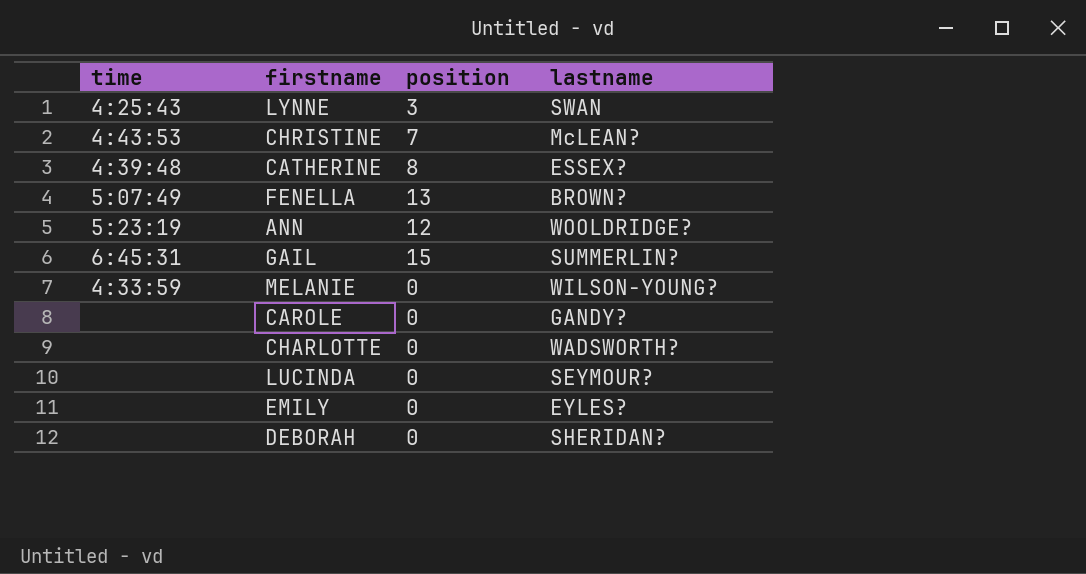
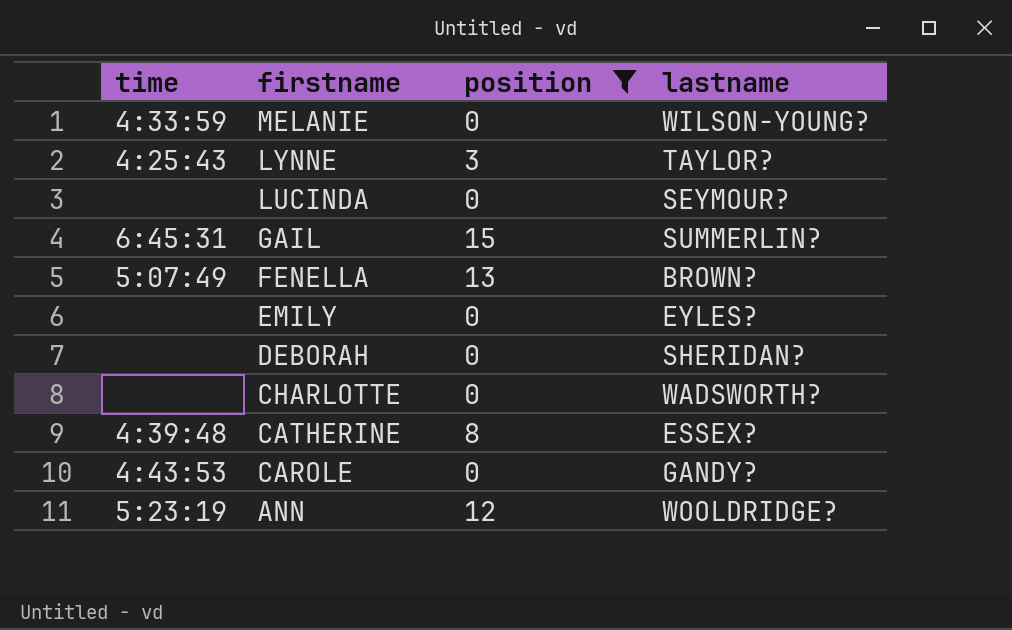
filter: none -> position != 7
row order: none -> firstname descending
LYNNE | lastname: SWAN -> TAYLOR?
CAROLE | time: none -> 4:43:53

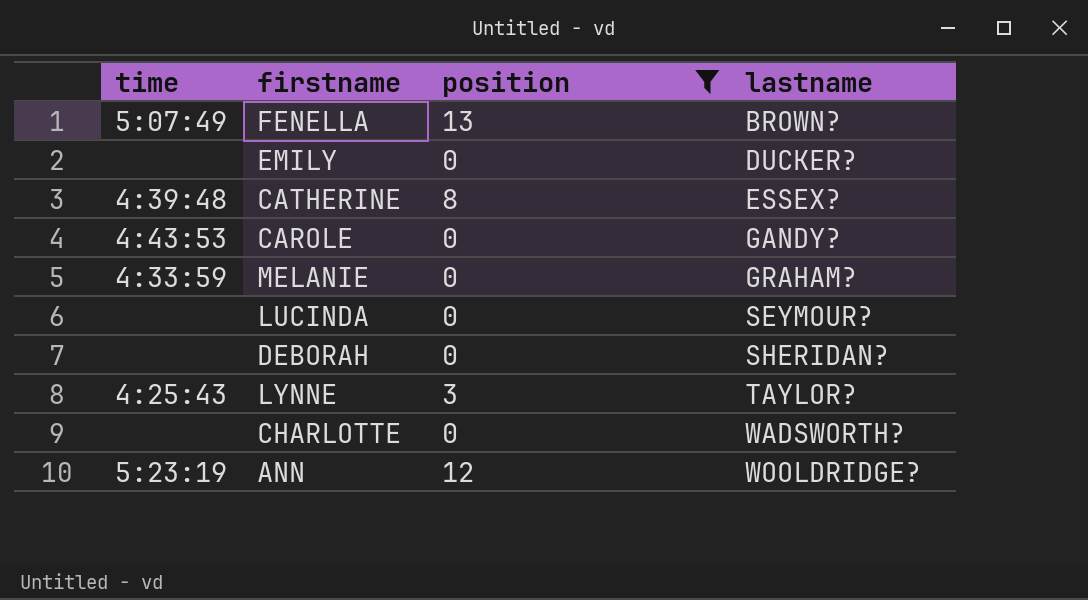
row order: firstname descending -> lastname ascending
row GAIL: 6:45:31 | 15 | SUMMERLIN? -> none
EMILY | lastname: EYLES? -> DUCKER?
MELANIE | lastname: WILSON-YOUNG? -> GRAHAM?

